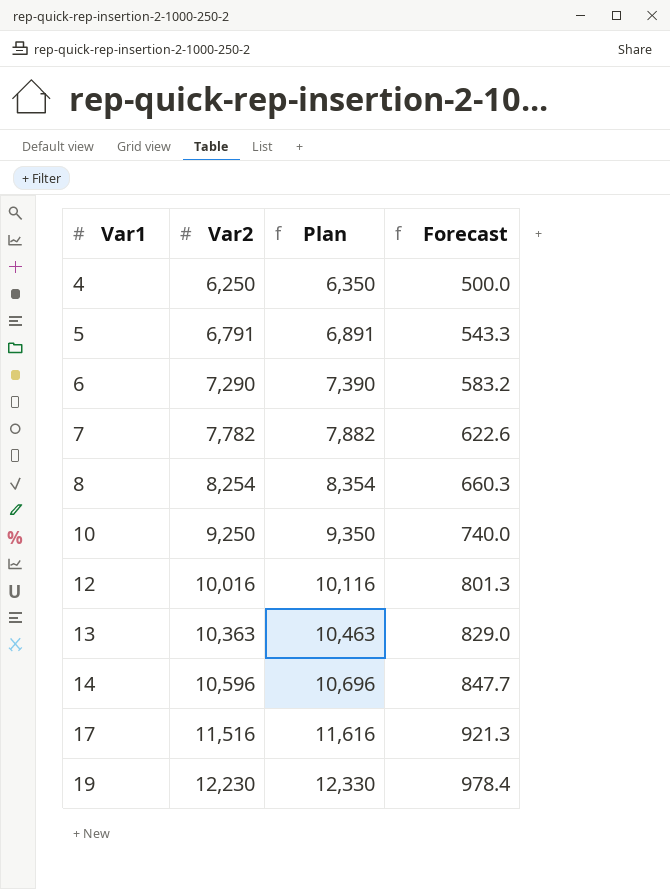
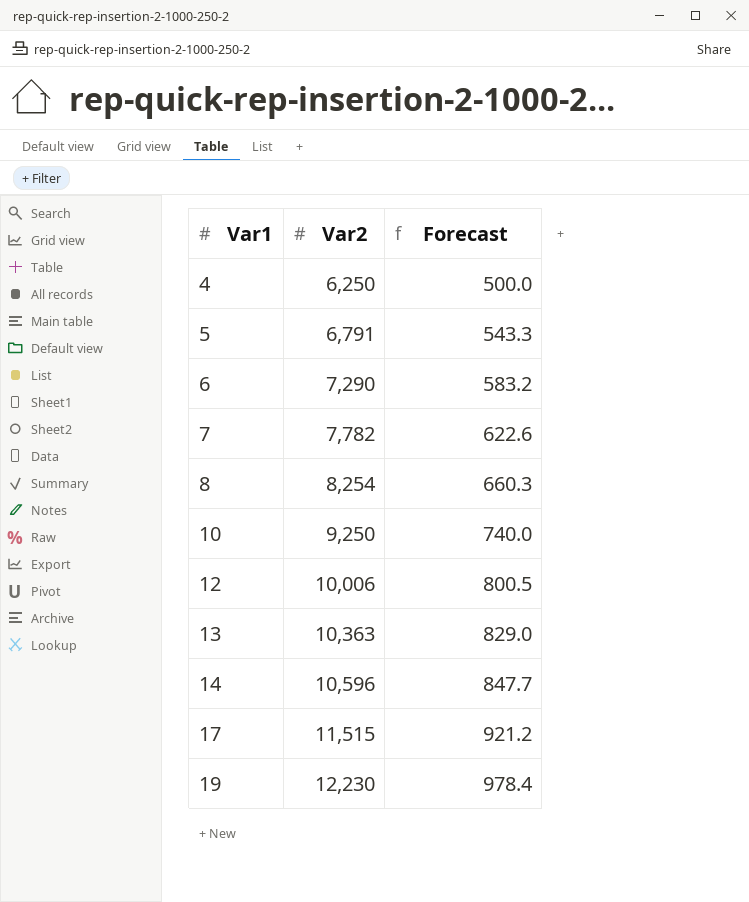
column Plan | formula: [Var2] + 100 -> none
12 | Var2: 10,016 -> 10,006
12 | Forecast: 801.3 -> 800.5
17 | Var2: 11,516 -> 11,515
17 | Forecast: 921.3 -> 921.2

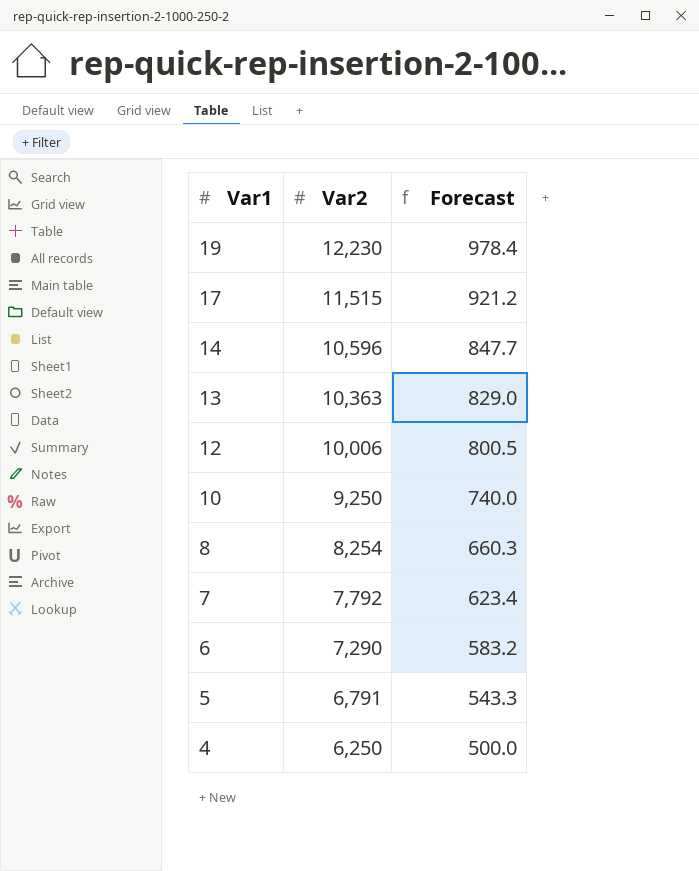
row order: Var1 ascending -> Var1 descending
7 | Var2: 7,782 -> 7,792
7 | Forecast: 622.6 -> 623.4

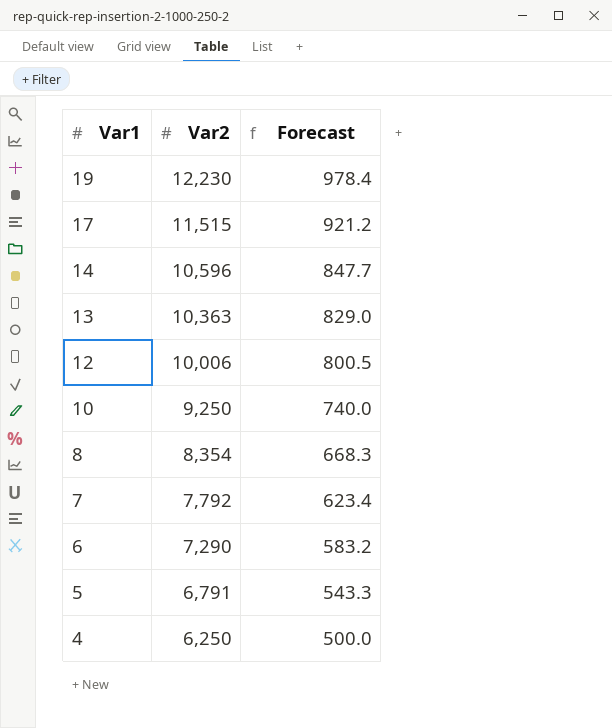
8 | Var2: 8,254 -> 8,354
8 | Forecast: 660.3 -> 668.3

